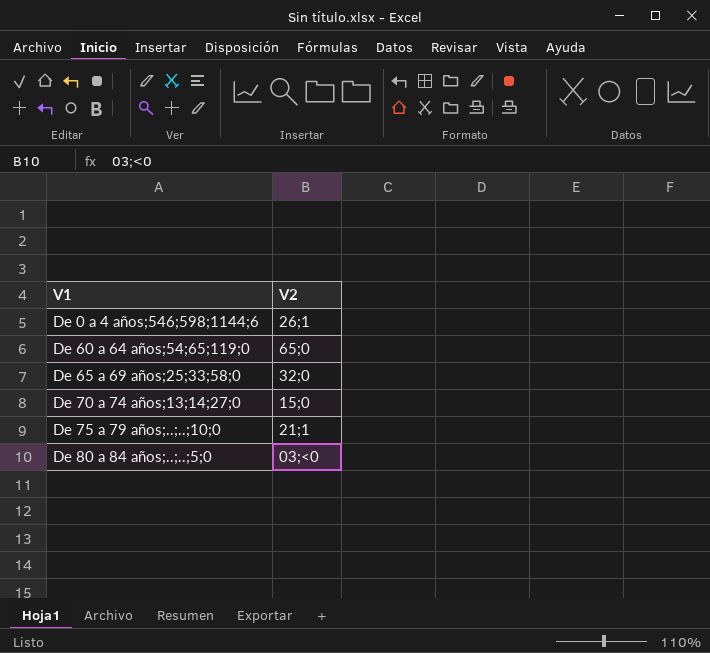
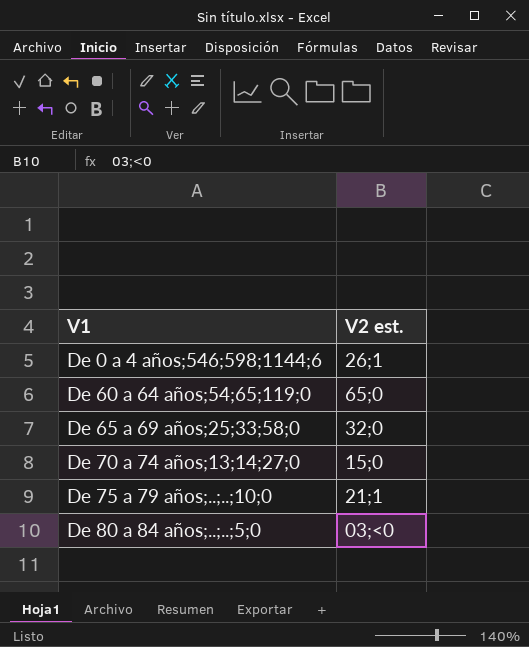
column name: V2 -> V2 est.

